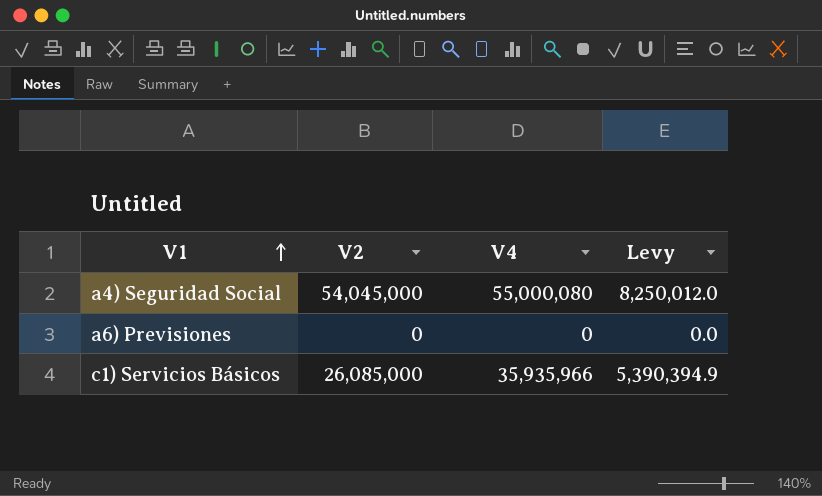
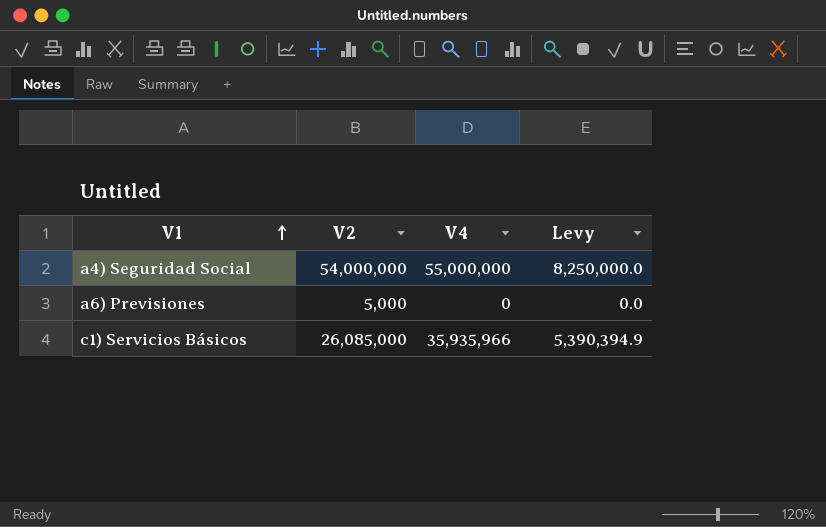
a4) Seguridad Social | V2: 54,045,000 -> 54,000,000
a4) Seguridad Social | V4: 55,000,080 -> 55,000,000
a4) Seguridad Social | Levy: 8,250,012.0 -> 8,250,000.0
a6) Previsiones | V2: 0 -> 5,000

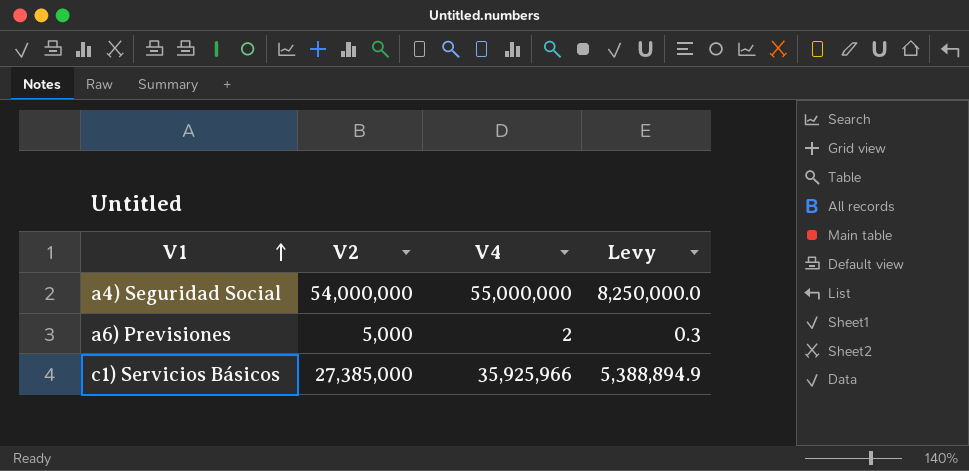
a6) Previsiones | V4: 0 -> 2
a6) Previsiones | Levy: 0.0 -> 0.3
c1) Servicios Básicos | V2: 26,085,000 -> 27,385,000
c1) Servicios Básicos | V4: 35,935,966 -> 35,925,966
c1) Servicios Básicos | Levy: 5,390,394.9 -> 5,388,894.9

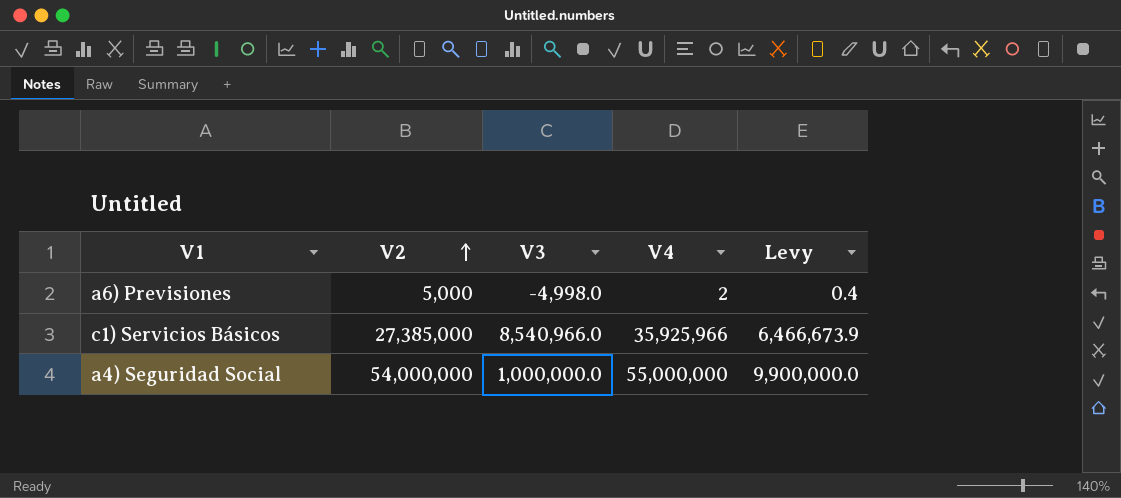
row order: V1 ascending -> V2 ascending
column V3 | formula: none -> [V4] - [V2]
column Levy | formula: [V4] * 0.15 -> [V4] * 0.18

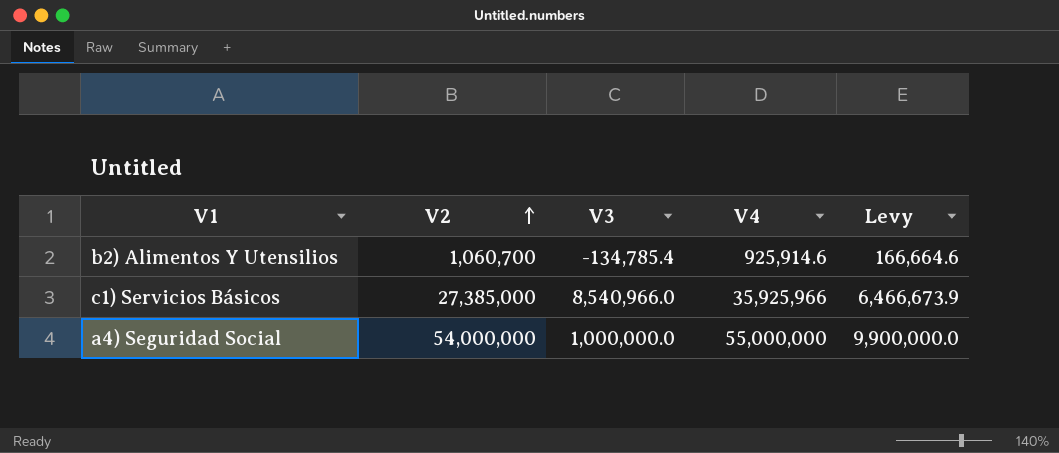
row a6) Previsiones: 5,000 | -4,998.0 | 2 | 0.4 -> none
row b2) Alimentos Y Utensilios: none -> 1,060,700 | -134,785.4 | 925,914.6 | 166,664.6

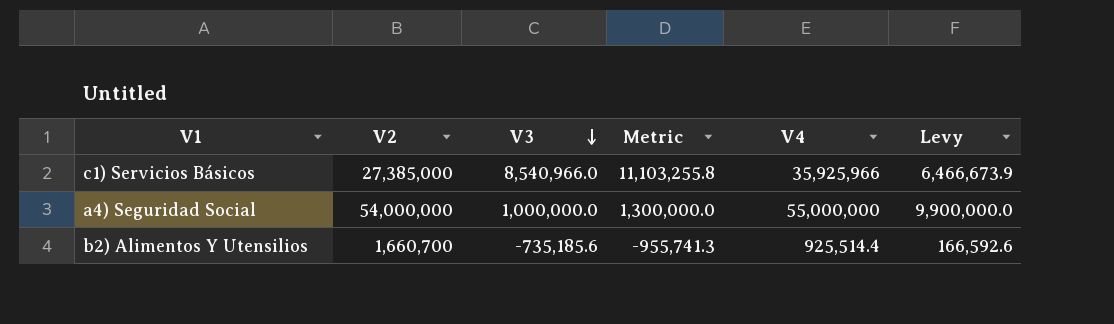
row order: V2 ascending -> V3 descending
column Metric | formula: none -> [V3] * 1.3
b2) Alimentos Y Utensilios | V2: 1,060,700 -> 1,660,700
b2) Alimentos Y Utensilios | V3: -134,785.4 -> -735,185.6
b2) Alimentos Y Utensilios | V4: 925,914.6 -> 925,514.4
b2) Alimentos Y Utensilios | Levy: 166,664.6 -> 166,592.6

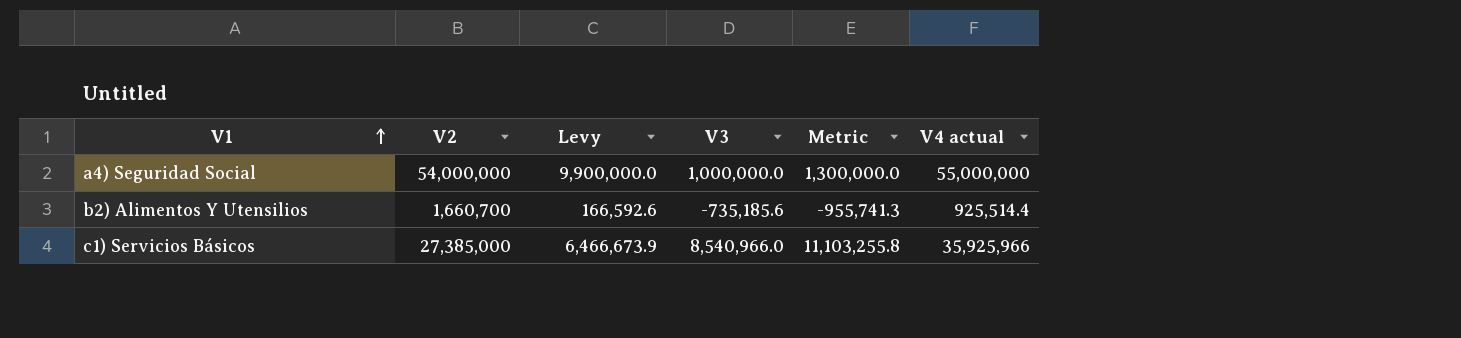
row order: V3 descending -> V1 ascending
column Levy | position: 6 -> 3
column name: V4 -> V4 actual

